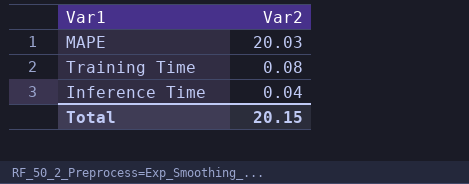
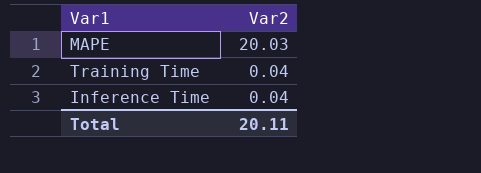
Training Time | Var2: 0.08 -> 0.04
Total | Var2: 20.15 -> 20.11

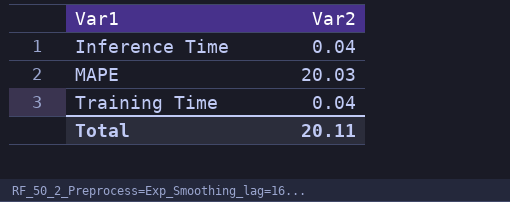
row order: Var2 descending -> Var1 ascending

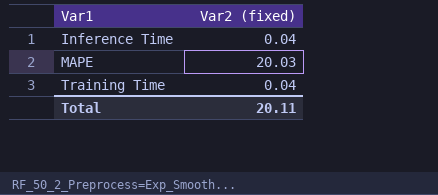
column name: Var2 -> Var2 (fixed)

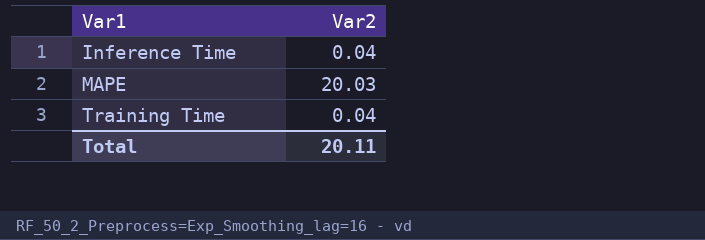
column name: Var2 (fixed) -> Var2

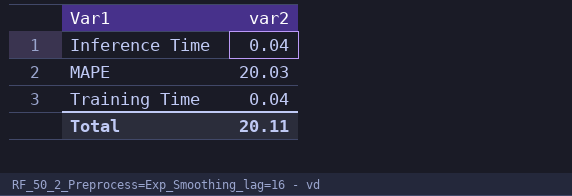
column name: Var2 -> var2

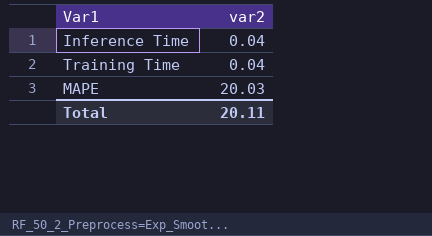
row order: Var1 ascending -> var2 ascending

